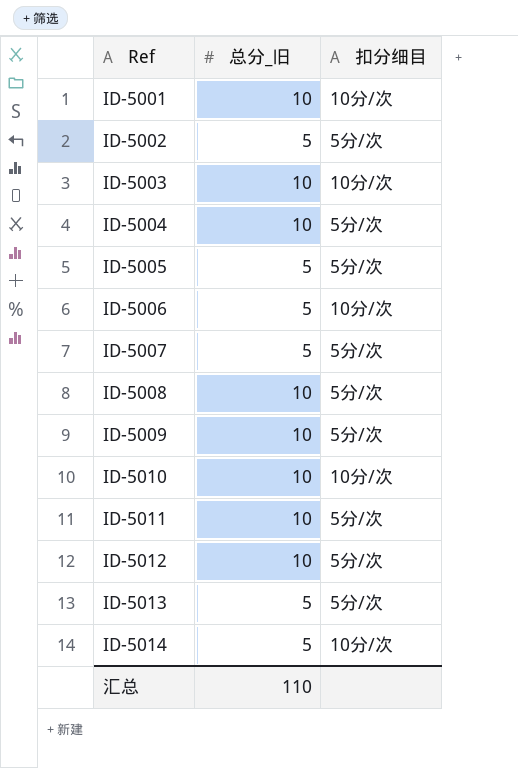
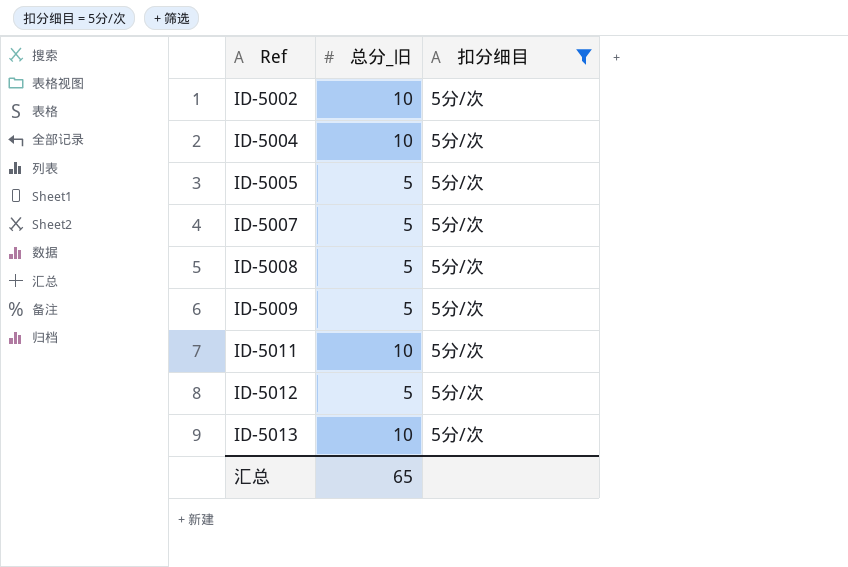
filter: none -> 扣分细目 = 5分/次
ID-5002 | 总分_旧: 5 -> 10
ID-5008 | 总分_旧: 10 -> 5
ID-5009 | 总分_旧: 10 -> 5
ID-5012 | 总分_旧: 10 -> 5
ID-5013 | 总分_旧: 5 -> 10
汇总 | 总分_旧: 110 -> 65

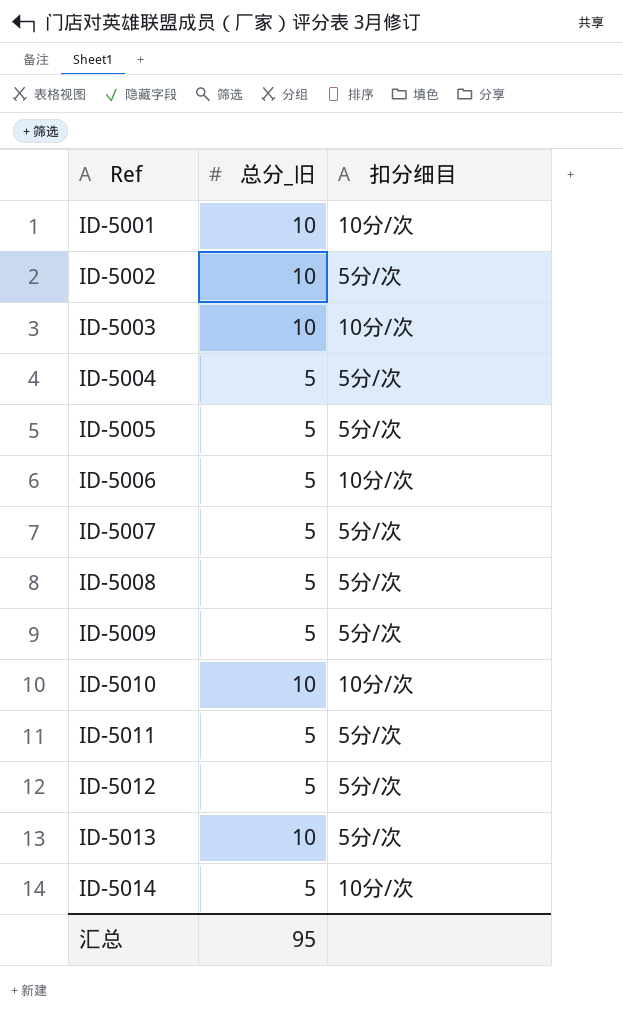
filter: 扣分细目 = 5分/次 -> none
ID-5004 | 总分_旧: 10 -> 5
ID-5011 | 总分_旧: 10 -> 5
汇总 | 总分_旧: 65 -> 95

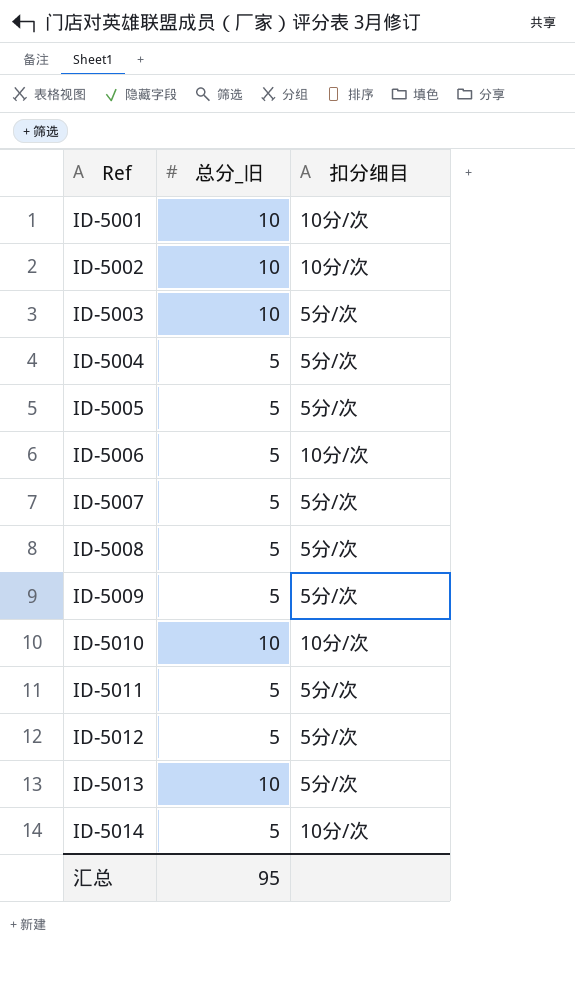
ID-5002 | 扣分细目: 5分/次 -> 10分/次
ID-5003 | 扣分细目: 10分/次 -> 5分/次

